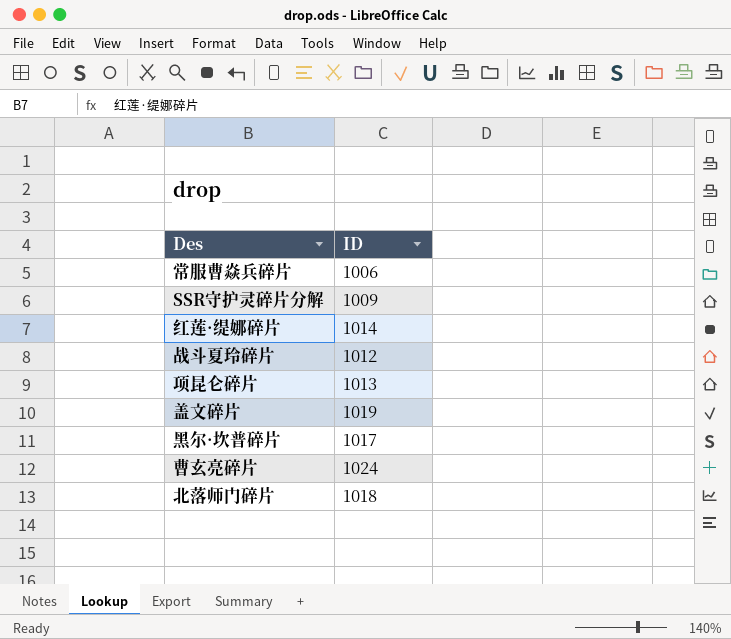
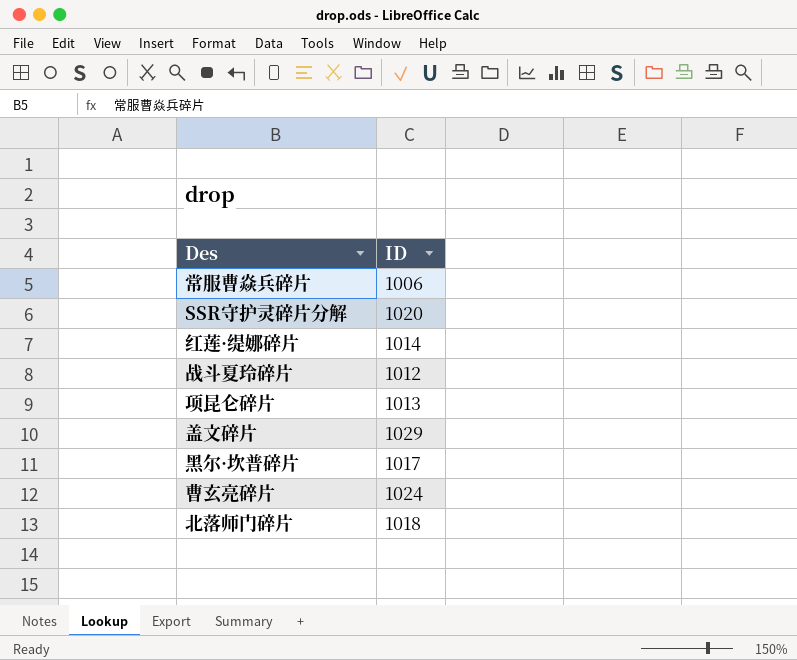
SSR守护灵碎片分解 | ID: 1009 -> 1020
盖文碎片 | ID: 1019 -> 1029

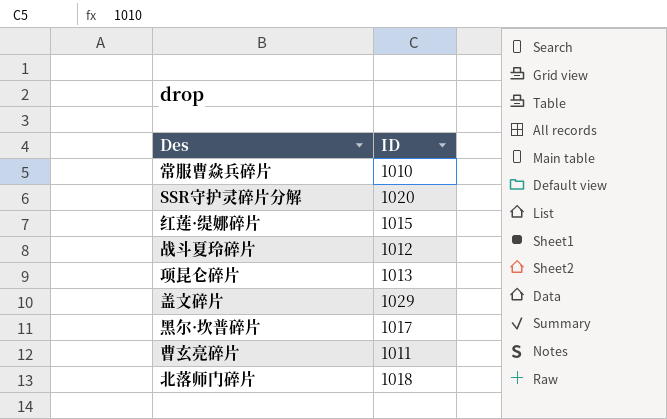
常服曹焱兵碎片 | ID: 1006 -> 1010
红莲·缇娜碎片 | ID: 1014 -> 1015
曹玄亮碎片 | ID: 1024 -> 1011

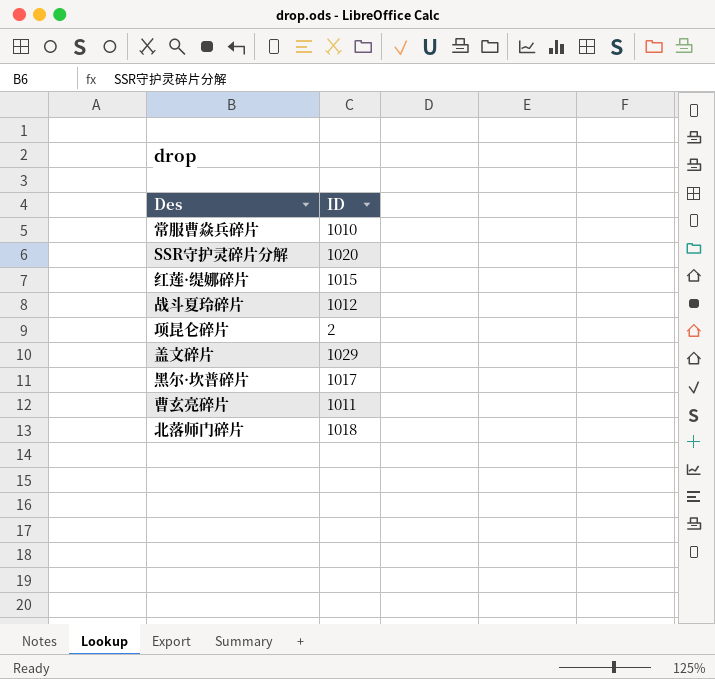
项昆仑碎片 | ID: 1013 -> 2

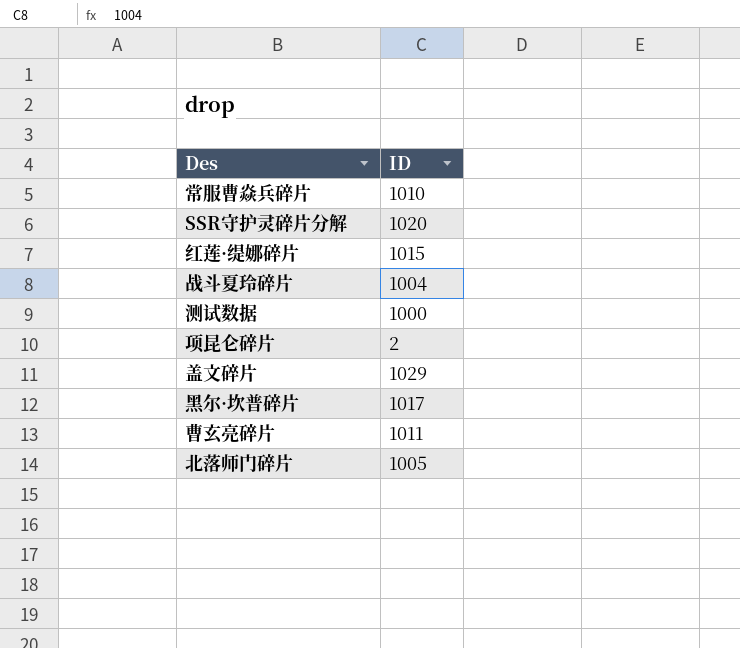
战斗夏玲碎片 | ID: 1012 -> 1004
row 测试数据: none -> 1000
北落师门碎片 | ID: 1018 -> 1005

